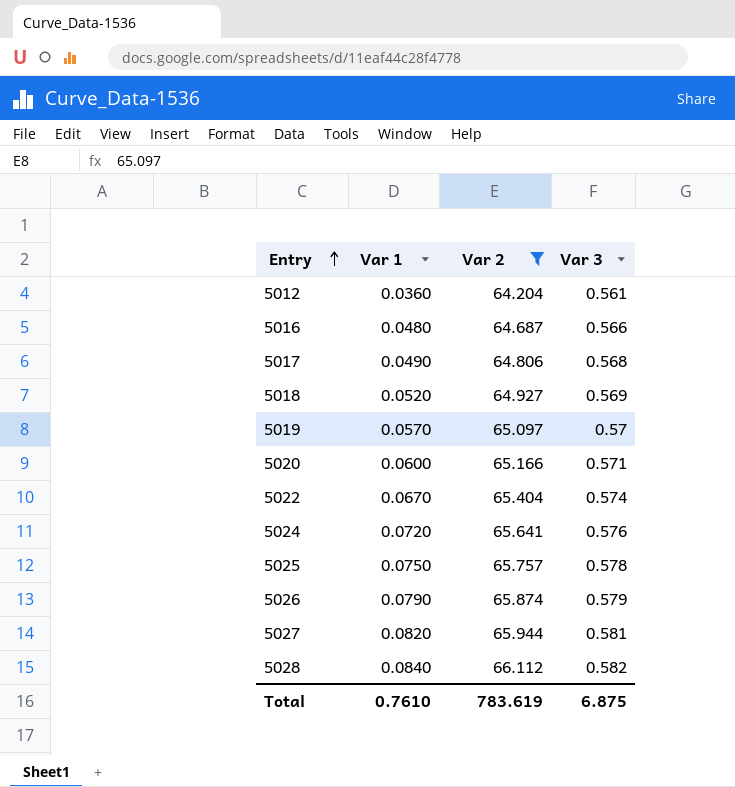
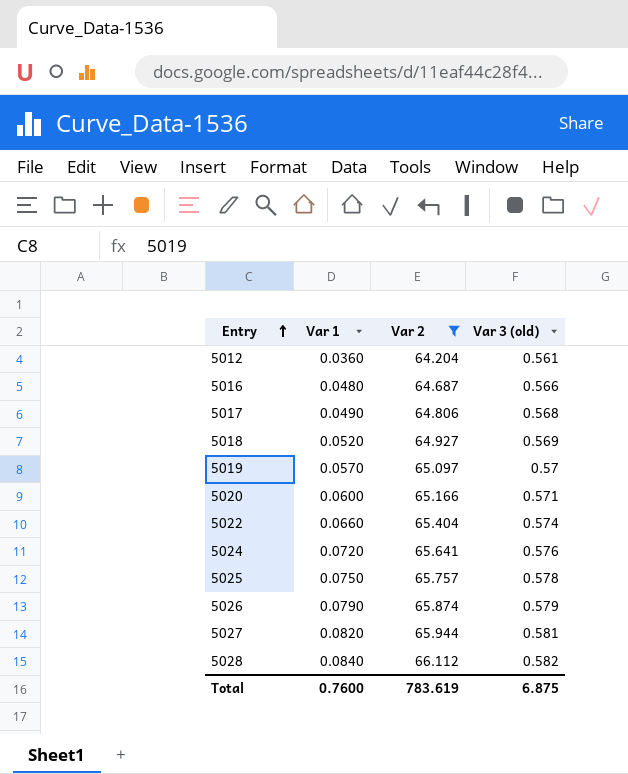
column name: Var 3 -> Var 3 (old)
5022 | Var 1: 0.0670 -> 0.0660
Total | Var 1: 0.7610 -> 0.7600

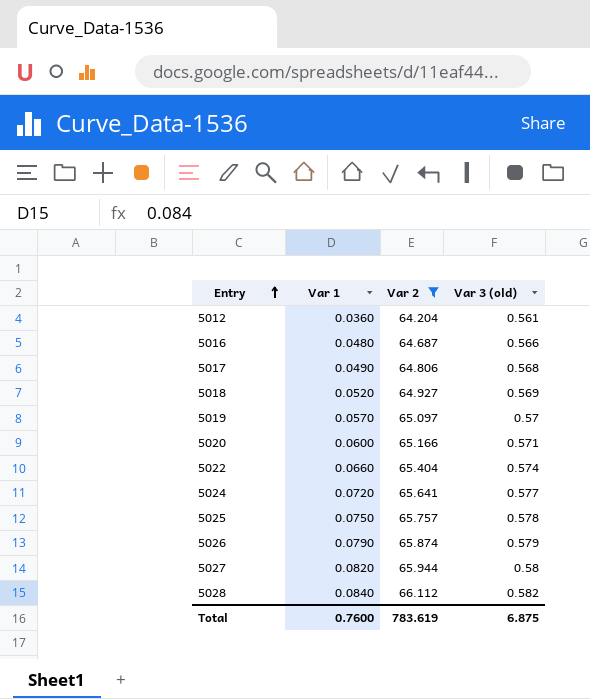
5024 | Var 3 (old): 0.576 -> 0.577
5027 | Var 3 (old): 0.581 -> 0.58

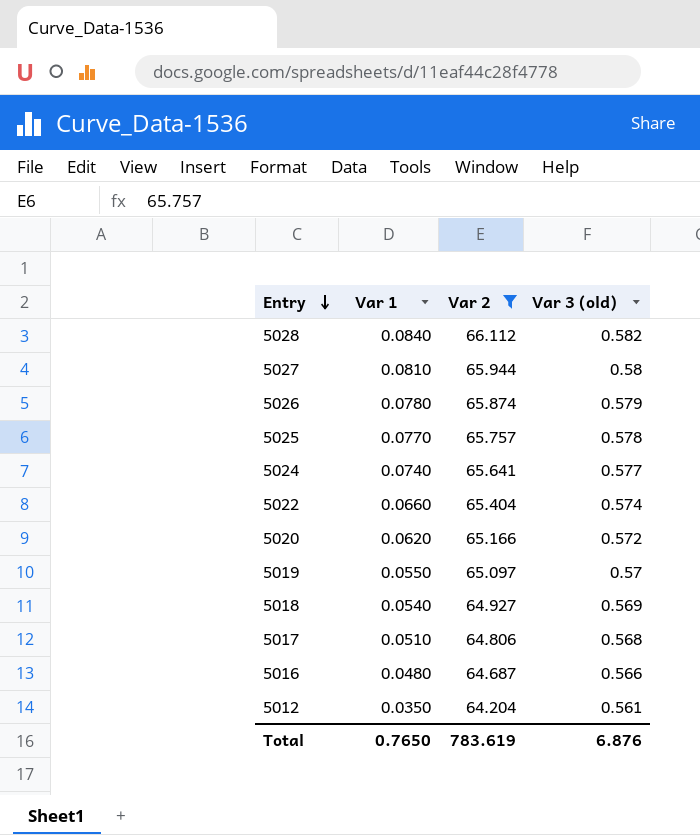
row order: Entry ascending -> Entry descending
5027 | Var 1: 0.0820 -> 0.0810
5026 | Var 1: 0.0790 -> 0.0780
5025 | Var 1: 0.0750 -> 0.0770
5024 | Var 1: 0.0720 -> 0.0740
5020 | Var 1: 0.0600 -> 0.0620
5020 | Var 3 (old): 0.571 -> 0.572
5019 | Var 1: 0.0570 -> 0.0550
5018 | Var 1: 0.0520 -> 0.0540
5017 | Var 1: 0.0490 -> 0.0510
5012 | Var 1: 0.0360 -> 0.0350
Total | Var 1: 0.7600 -> 0.7650
Total | Var 3 (old): 6.875 -> 6.876

